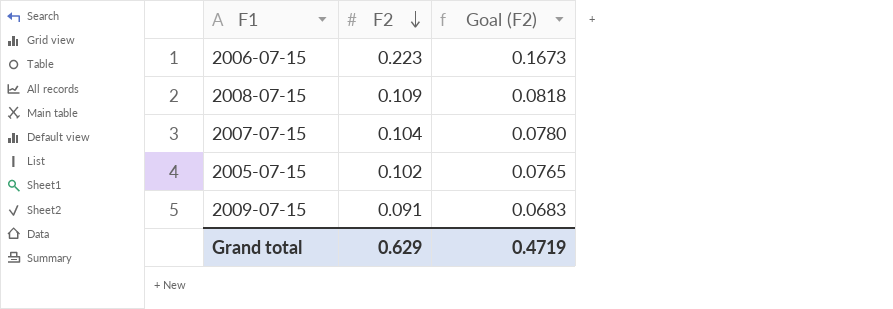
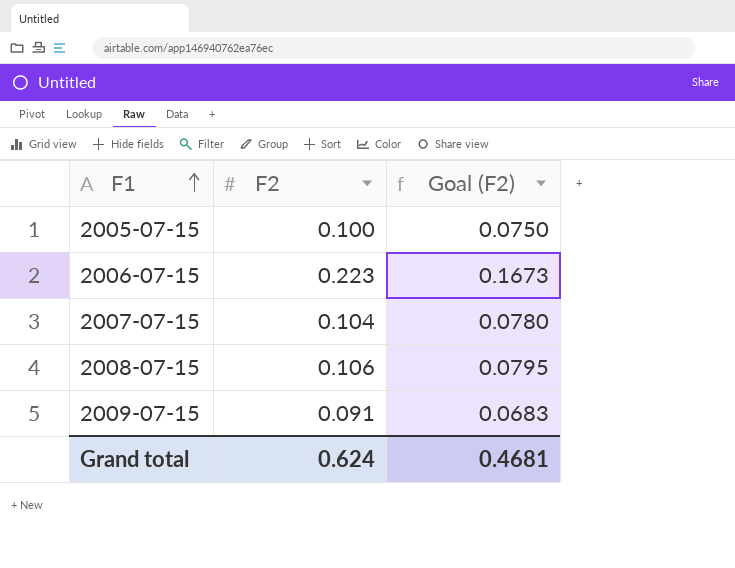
row order: F2 descending -> F1 ascending
2005-07-15 | F2: 0.102 -> 0.100
2005-07-15 | Goal (F2): 0.0765 -> 0.0750
2008-07-15 | F2: 0.109 -> 0.106
2008-07-15 | Goal (F2): 0.0818 -> 0.0795
Grand total | F2: 0.629 -> 0.624
Grand total | Goal (F2): 0.4719 -> 0.4681

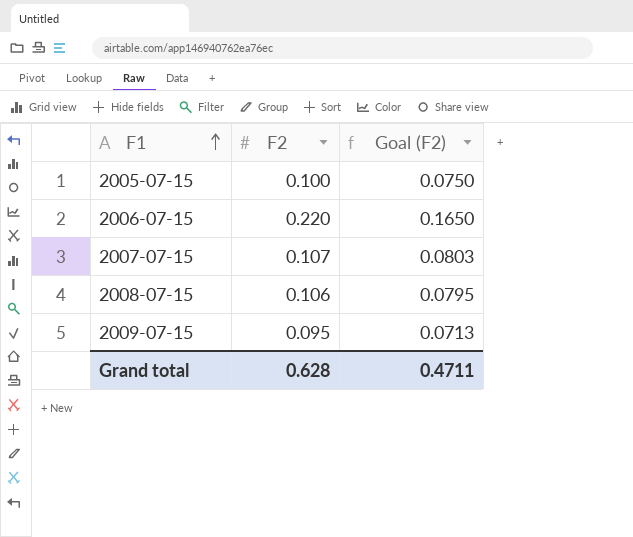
2006-07-15 | F2: 0.223 -> 0.220
2006-07-15 | Goal (F2): 0.1673 -> 0.1650
2007-07-15 | F2: 0.104 -> 0.107
2007-07-15 | Goal (F2): 0.0780 -> 0.0803
2009-07-15 | F2: 0.091 -> 0.095
2009-07-15 | Goal (F2): 0.0683 -> 0.0713
Grand total | F2: 0.624 -> 0.628
Grand total | Goal (F2): 0.4681 -> 0.4711

